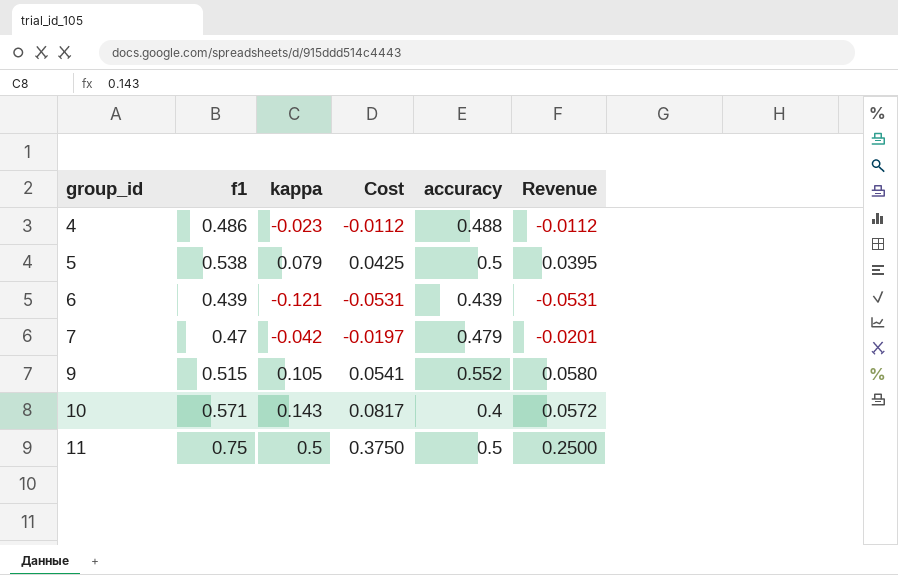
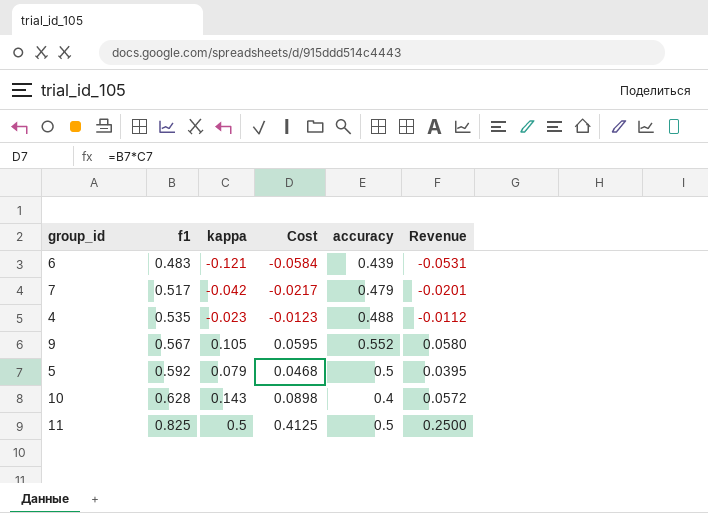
row order: group_id ascending -> f1 ascending
6 | f1: 0.439 -> 0.483
6 | Cost: -0.0531 -> -0.0584
7 | f1: 0.47 -> 0.517
7 | Cost: -0.0197 -> -0.0217
4 | f1: 0.486 -> 0.535
4 | Cost: -0.0112 -> -0.0123
9 | f1: 0.515 -> 0.567
9 | Cost: 0.0541 -> 0.0595
5 | f1: 0.538 -> 0.592
5 | Cost: 0.0425 -> 0.0468
10 | f1: 0.571 -> 0.628
10 | Cost: 0.0817 -> 0.0898
11 | f1: 0.75 -> 0.825
11 | Cost: 0.3750 -> 0.4125

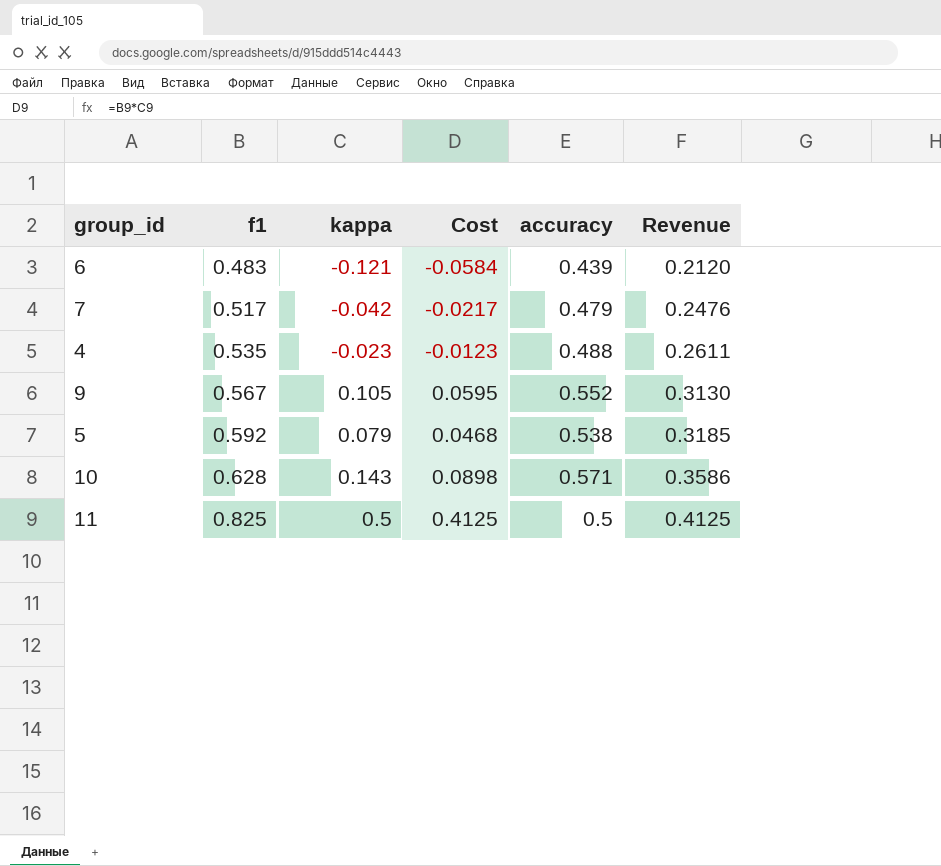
column Revenue | formula: [kappa] * [accuracy] -> [f1] * [accuracy]
5 | accuracy: 0.5 -> 0.538
10 | accuracy: 0.4 -> 0.571

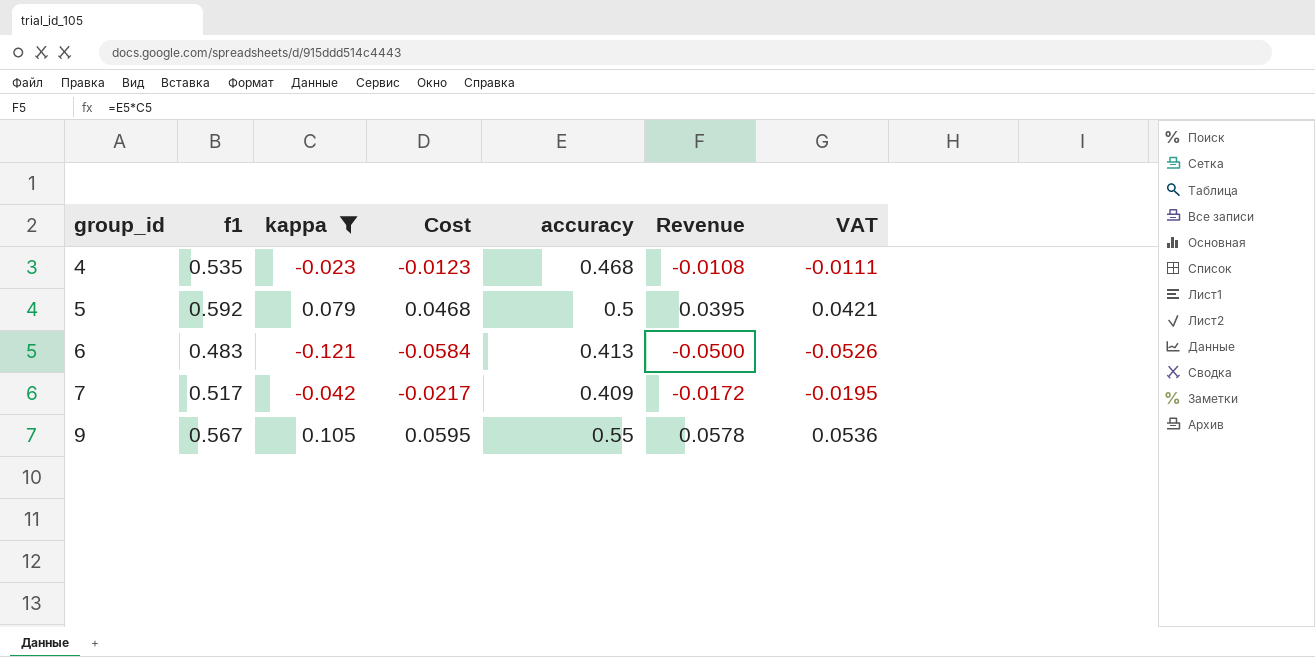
filter: none -> kappa <= 0.105
row order: f1 ascending -> group_id ascending
column Revenue | formula: [f1] * [accuracy] -> [kappa] * [accuracy]
column VAT | formula: none -> [Cost] * 0.9
4 | accuracy: 0.488 -> 0.468
5 | accuracy: 0.538 -> 0.5
6 | accuracy: 0.439 -> 0.413
7 | accuracy: 0.479 -> 0.409
9 | accuracy: 0.552 -> 0.55

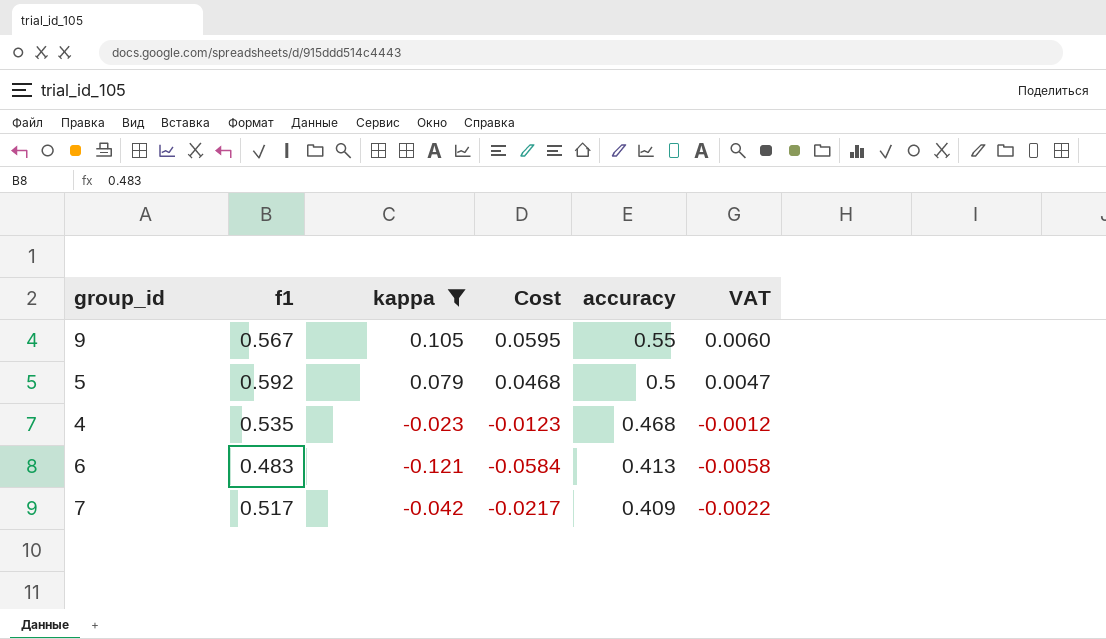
row order: group_id ascending -> accuracy descending
column Revenue | formula: [kappa] * [accuracy] -> none
column VAT | formula: [Cost] * 0.9 -> [Cost] * 0.1

